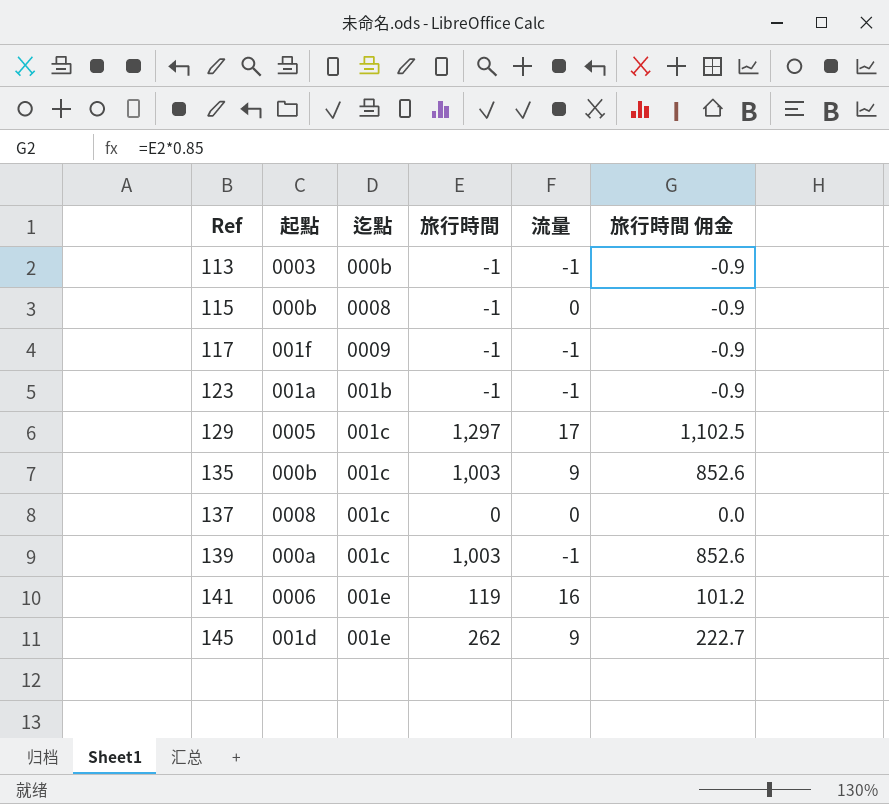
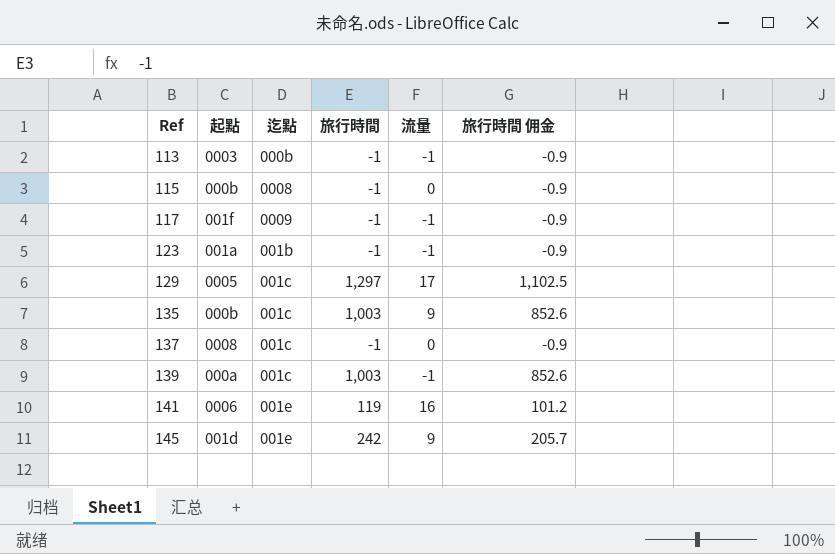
137 | 旅行時間: 0 -> -1
137 | 旅行時間 佣金: 0.0 -> -0.9
145 | 旅行時間: 262 -> 242
145 | 旅行時間 佣金: 222.7 -> 205.7

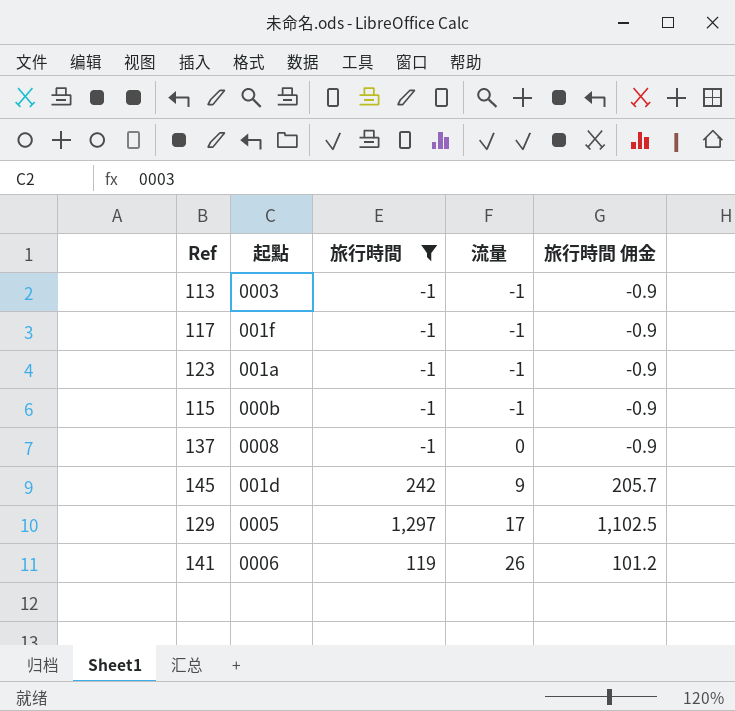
filter: none -> 旅行時間 != 1,003
row order: Ref ascending -> 流量 ascending
column 迄點 | position: 3 -> none
115 | 流量: 0 -> -1
141 | 流量: 16 -> 26

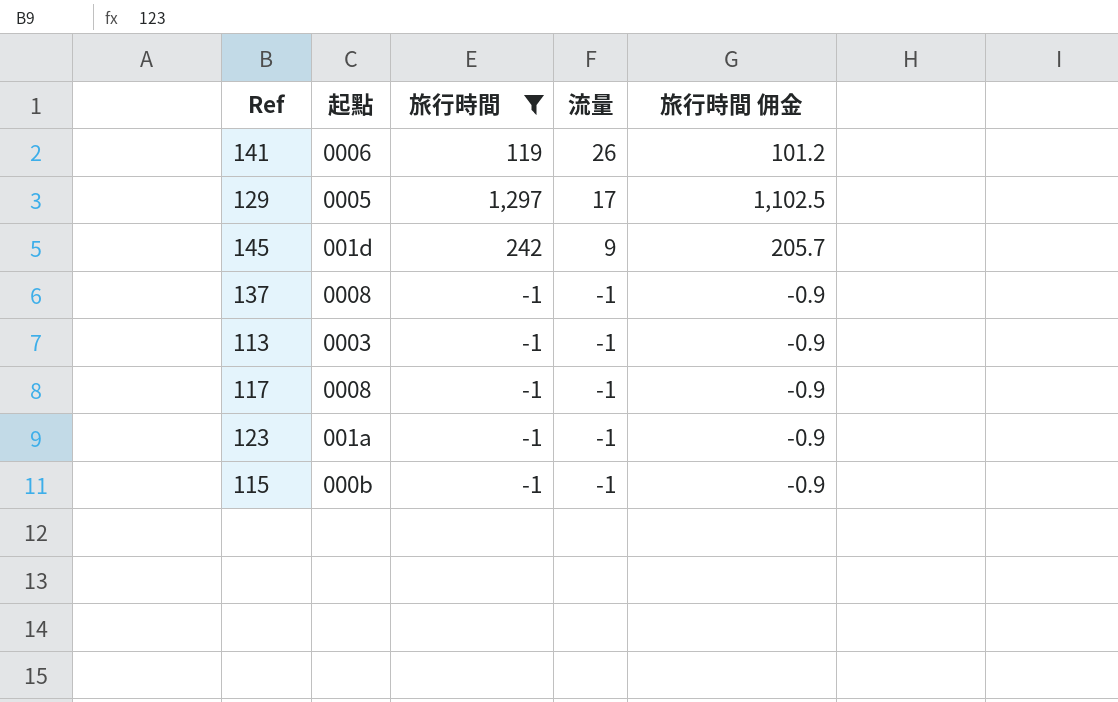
row order: 流量 ascending -> 流量 descending
137 | 流量: 0 -> -1
117 | 起點: 001f -> 0008

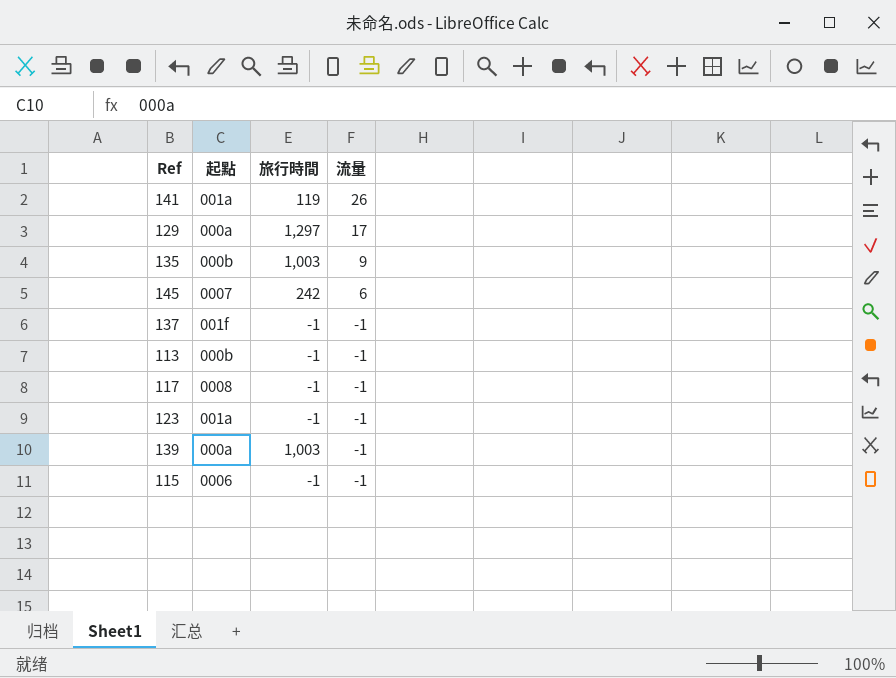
filter: 旅行時間 != 1,003 -> none
column 旅行時間 佣金 | formula: [旅行時間] * 0.85 -> none
141 | 起點: 0006 -> 001a
129 | 起點: 0005 -> 000a
145 | 起點: 001d -> 0007
145 | 流量: 9 -> 6
137 | 起點: 0008 -> 001f
113 | 起點: 0003 -> 000b
115 | 起點: 000b -> 0006

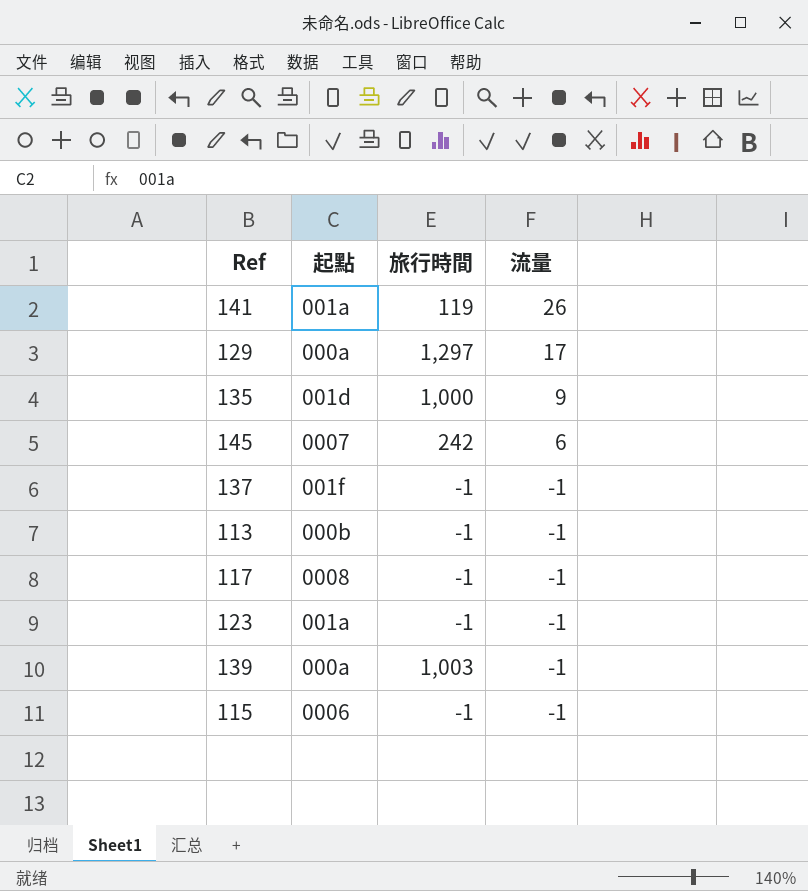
135 | 起點: 000b -> 001d
135 | 旅行時間: 1,003 -> 1,000

